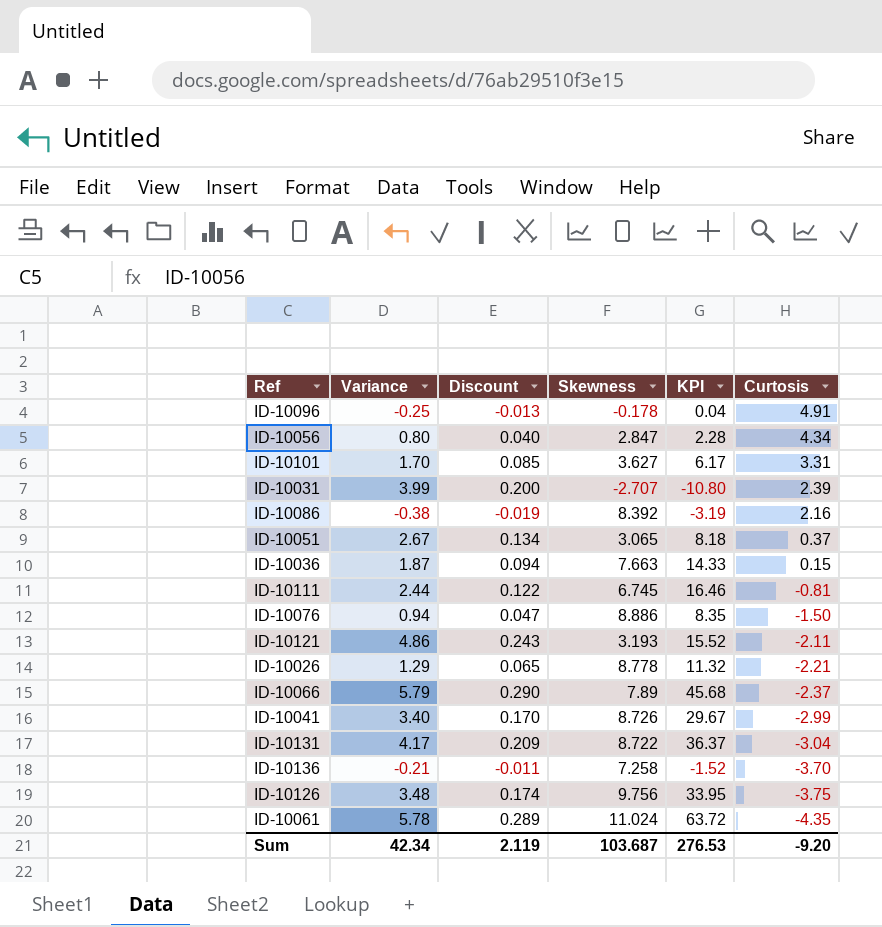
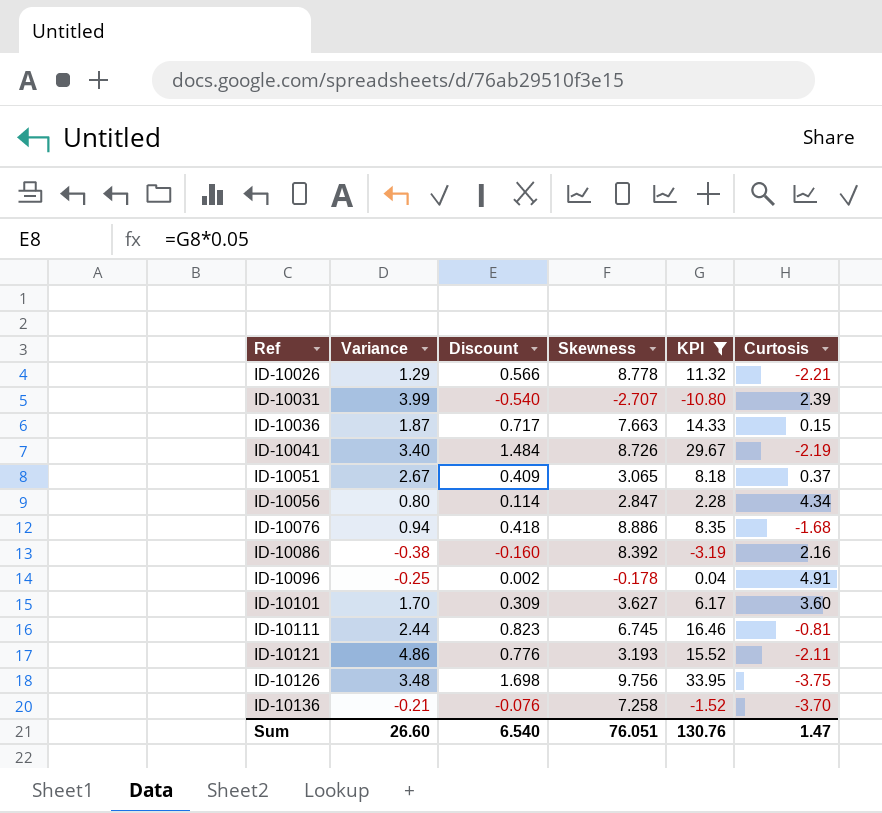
filter: none -> KPI <= 33.95
row order: Curtosis descending -> Ref ascending
column Discount | formula: [Variance] * 0.05 -> [KPI] * 0.05
ID-10041 | Curtosis: -2.99 -> -2.19
ID-10076 | Curtosis: -1.50 -> -1.68
ID-10101 | Curtosis: 3.31 -> 3.60
Sum | Variance: 42.34 -> 26.60
Sum | Discount: 2.119 -> 6.540
Sum | Skewness: 103.687 -> 76.051
Sum | KPI: 276.53 -> 130.76
Sum | Curtosis: -9.20 -> 1.47

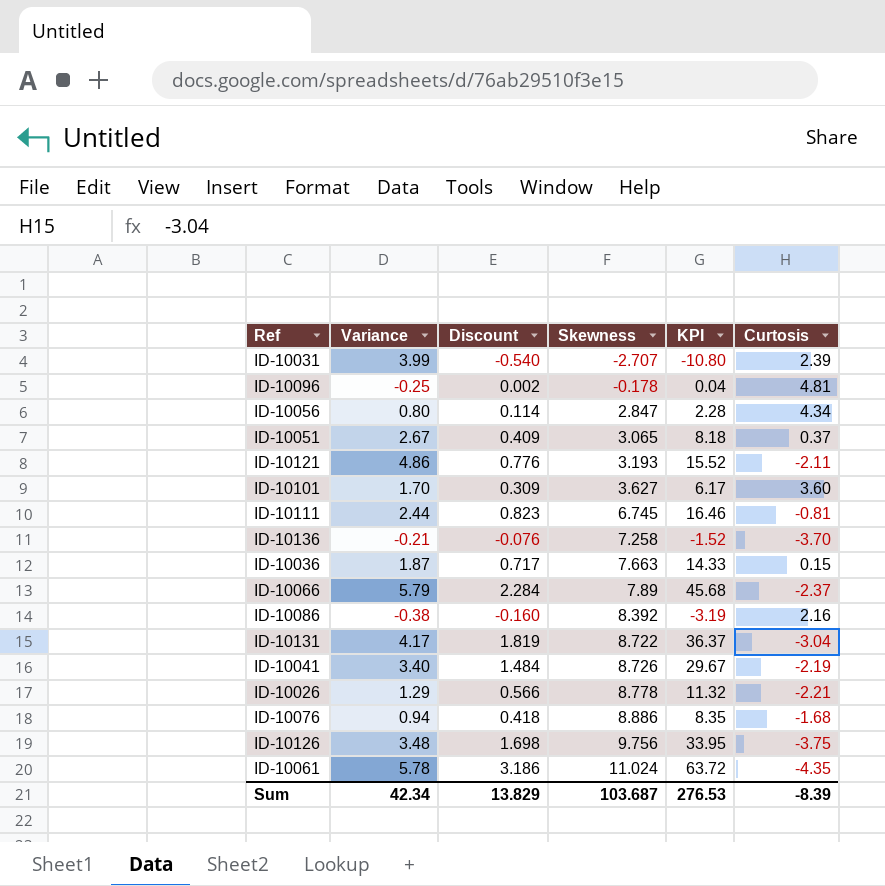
filter: KPI <= 33.95 -> none
row order: Ref ascending -> Skewness ascending
ID-10096 | Curtosis: 4.91 -> 4.81
Sum | Variance: 26.60 -> 42.34
Sum | Discount: 6.540 -> 13.829
Sum | Skewness: 76.051 -> 103.687
Sum | KPI: 130.76 -> 276.53
Sum | Curtosis: 1.47 -> -8.39

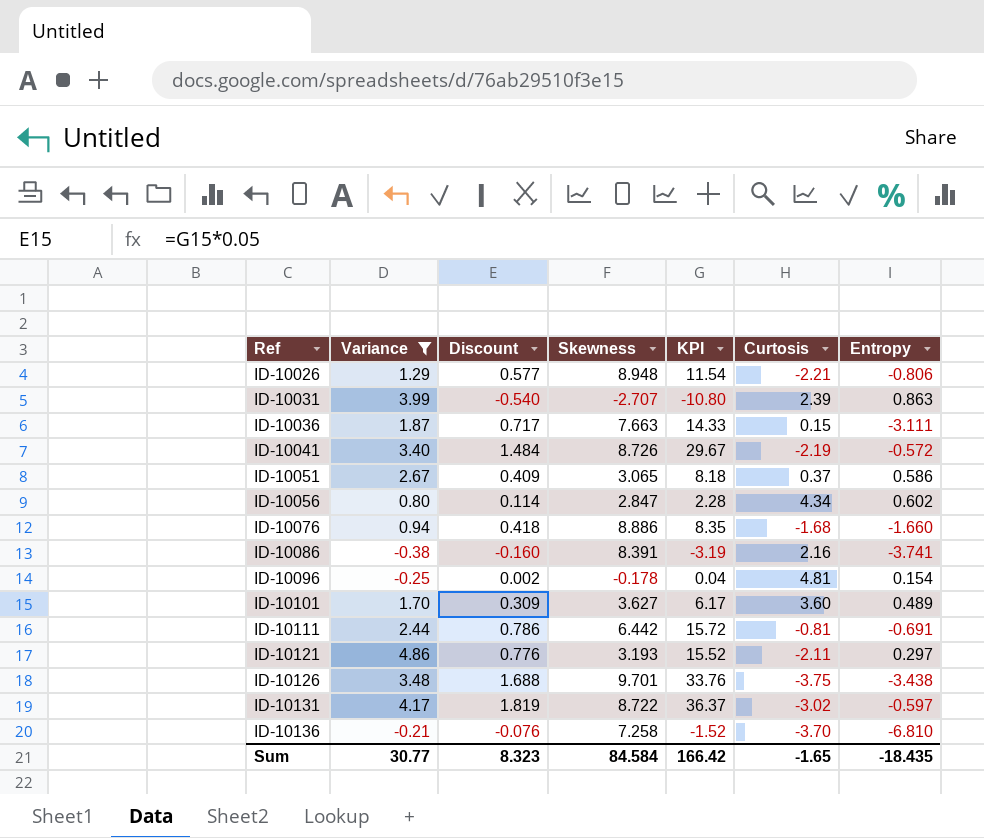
filter: none -> Variance <= 4.86
row order: Skewness ascending -> Ref ascending
column Entropy | position: none -> 7
ID-10026 | Discount: 0.566 -> 0.577
ID-10026 | Skewness: 8.778 -> 8.948
ID-10026 | KPI: 11.32 -> 11.54
ID-10086 | Skewness: 8.392 -> 8.391
ID-10111 | Discount: 0.823 -> 0.786
ID-10111 | Skewness: 6.745 -> 6.442
ID-10111 | KPI: 16.46 -> 15.72
ID-10126 | Discount: 1.698 -> 1.688
ID-10126 | Skewness: 9.756 -> 9.701
ID-10126 | KPI: 33.95 -> 33.76
ID-10131 | Curtosis: -3.04 -> -3.02
Sum | Variance: 42.34 -> 30.77
Sum | Discount: 13.829 -> 8.323
Sum | Skewness: 103.687 -> 84.584
Sum | KPI: 276.53 -> 166.42
Sum | Curtosis: -8.39 -> -1.65

